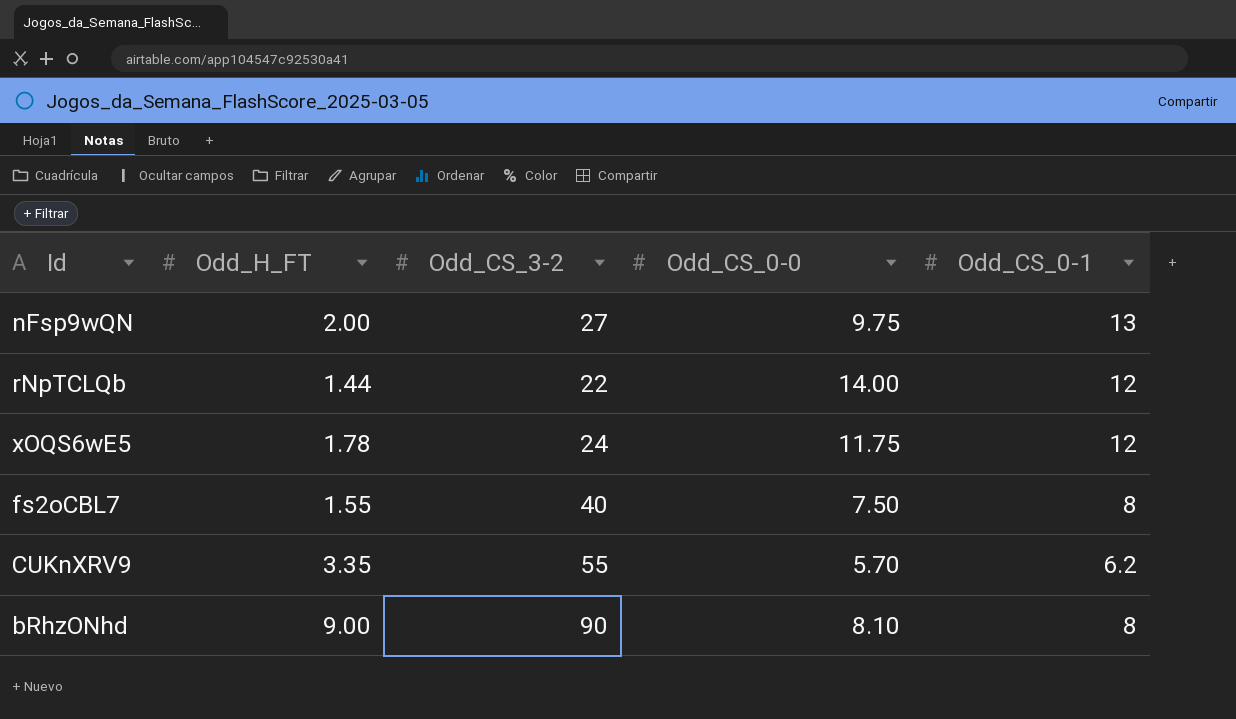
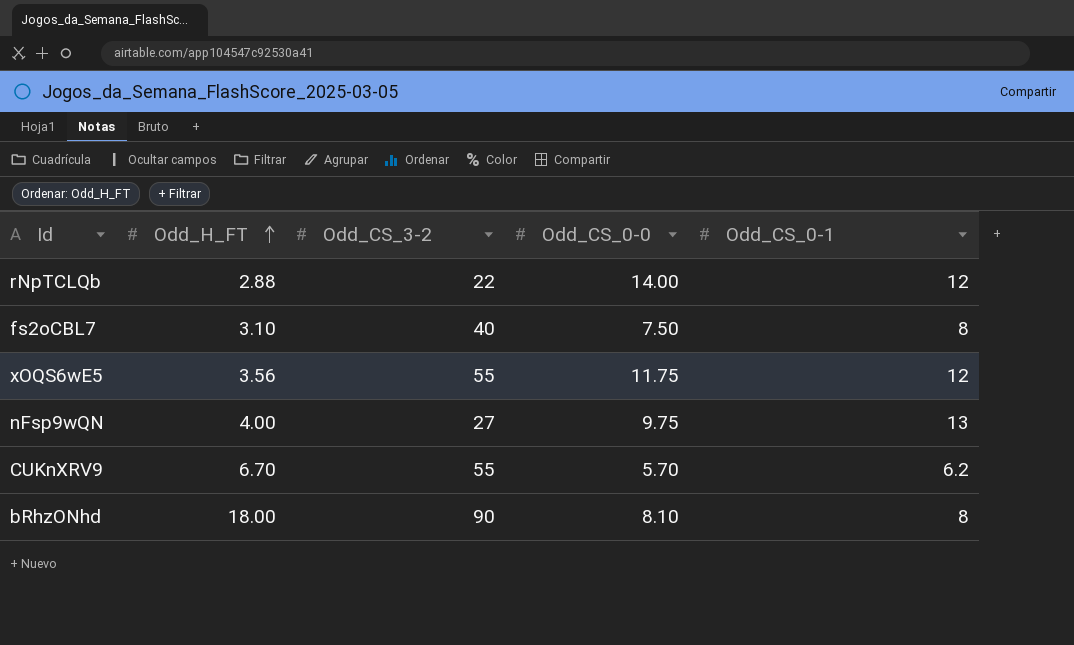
row order: none -> Odd_H_FT ascending
rNpTCLQb | Odd_H_FT: 1.44 -> 2.88
fs2oCBL7 | Odd_H_FT: 1.55 -> 3.10
xOQS6wE5 | Odd_H_FT: 1.78 -> 3.56
xOQS6wE5 | Odd_CS_3-2: 24 -> 55
nFsp9wQN | Odd_H_FT: 2.00 -> 4.00
CUKnXRV9 | Odd_H_FT: 3.35 -> 6.70
bRhzONhd | Odd_H_FT: 9.00 -> 18.00

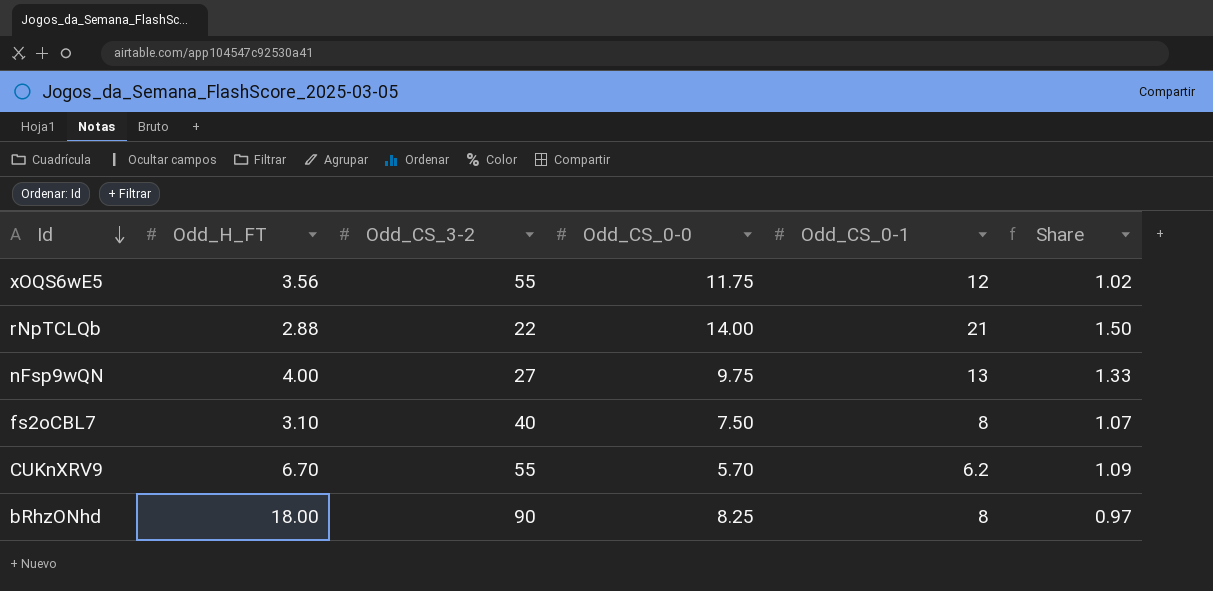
row order: Odd_H_FT ascending -> Id descending
column Share | formula: none -> [Odd_CS_0-1] / [Odd_CS_0-0]
rNpTCLQb | Odd_CS_0-1: 12 -> 21
bRhzONhd | Odd_CS_0-0: 8.10 -> 8.25

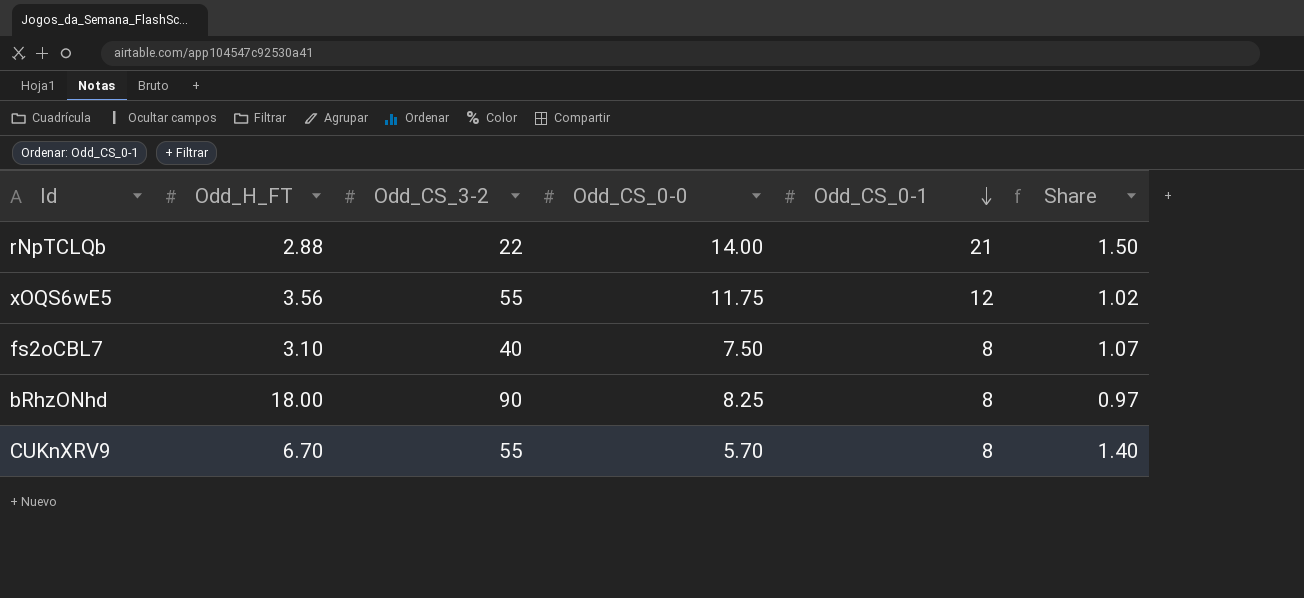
row order: Id descending -> Odd_CS_0-1 descending
row nFsp9wQN: 4.00 | 27 | 9.75 | 13 | 1.33 -> none
CUKnXRV9 | Odd_CS_0-1: 6.2 -> 8
CUKnXRV9 | Share: 1.09 -> 1.40

